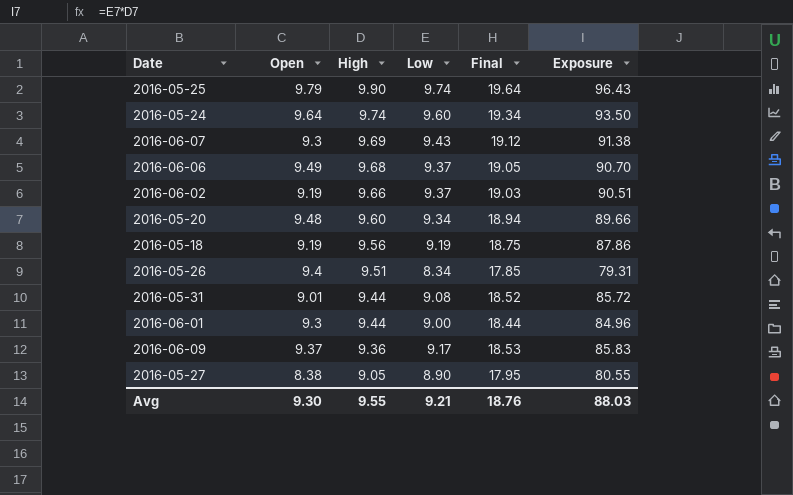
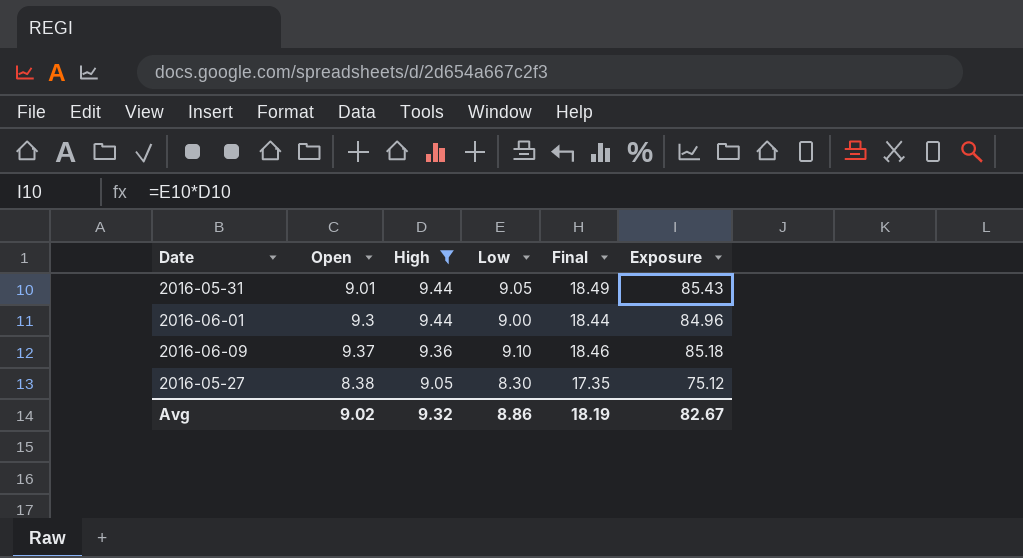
filter: none -> High <= 9.44
2016-05-31 | Low: 9.08 -> 9.05
2016-05-31 | Final: 18.52 -> 18.49
2016-05-31 | Exposure: 85.72 -> 85.43
2016-06-09 | Low: 9.17 -> 9.10
2016-06-09 | Final: 18.53 -> 18.46
2016-06-09 | Exposure: 85.83 -> 85.18
2016-05-27 | Low: 8.90 -> 8.30
2016-05-27 | Final: 17.95 -> 17.35
2016-05-27 | Exposure: 80.55 -> 75.12
Avg | Open: 9.30 -> 9.02
Avg | High: 9.55 -> 9.32
Avg | Low: 9.21 -> 8.86
Avg | Final: 18.76 -> 18.19
Avg | Exposure: 88.03 -> 82.67

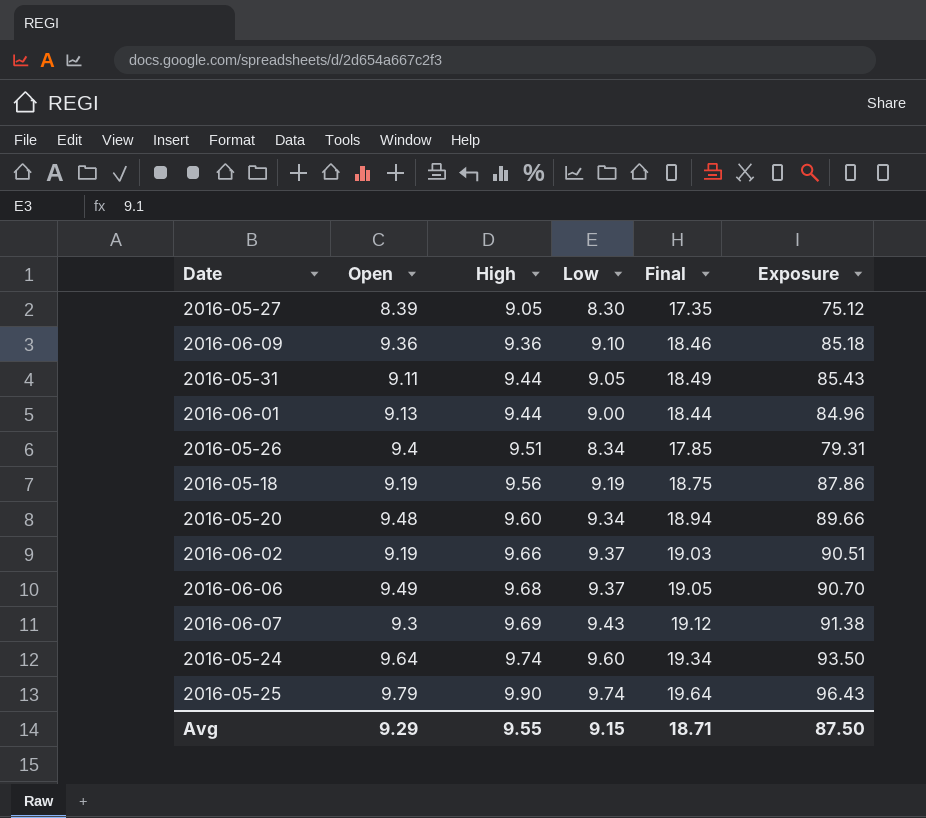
filter: High <= 9.44 -> none
row order: High descending -> High ascending
2016-05-27 | Open: 8.38 -> 8.39
2016-06-09 | Open: 9.37 -> 9.36
2016-05-31 | Open: 9.01 -> 9.11
2016-06-01 | Open: 9.3 -> 9.13
Avg | Open: 9.02 -> 9.29
Avg | High: 9.32 -> 9.55
Avg | Low: 8.86 -> 9.15
Avg | Final: 18.19 -> 18.71
Avg | Exposure: 82.67 -> 87.50

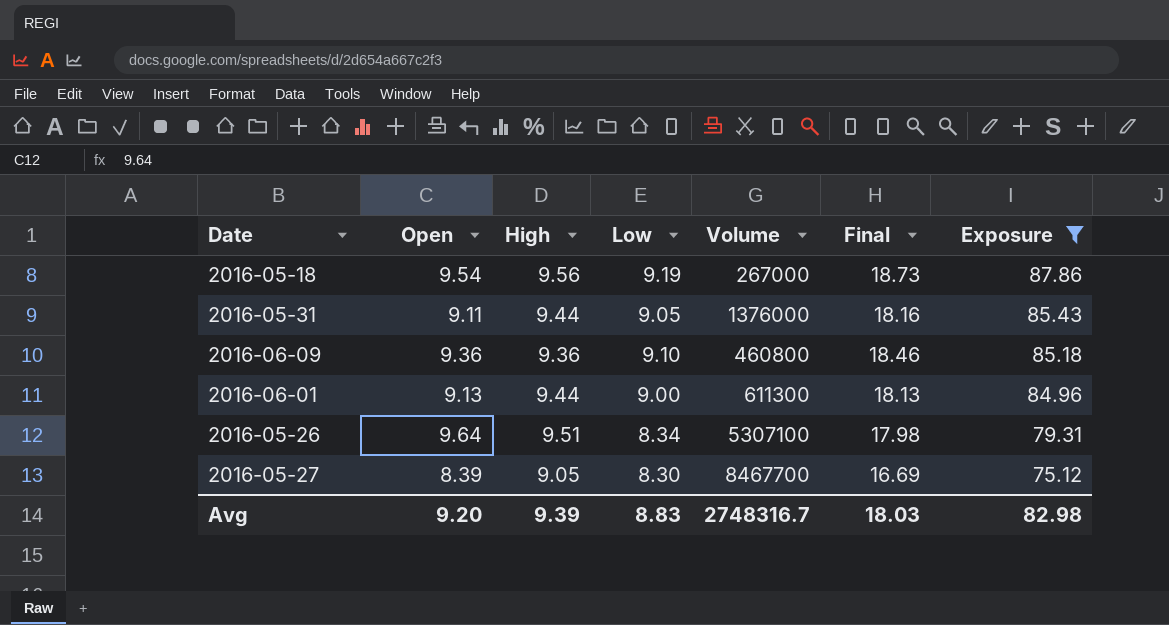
filter: none -> Exposure <= 87.86
row order: High ascending -> Exposure descending
column Volume | position: none -> 5
column Final | formula: [High] + [Low] -> [Open] + [Low]
2016-05-18 | Open: 9.19 -> 9.54
2016-05-26 | Open: 9.4 -> 9.64
Avg | Open: 9.29 -> 9.20
Avg | High: 9.55 -> 9.39
Avg | Low: 9.15 -> 8.83
Avg | Final: 18.71 -> 18.03
Avg | Exposure: 87.50 -> 82.98

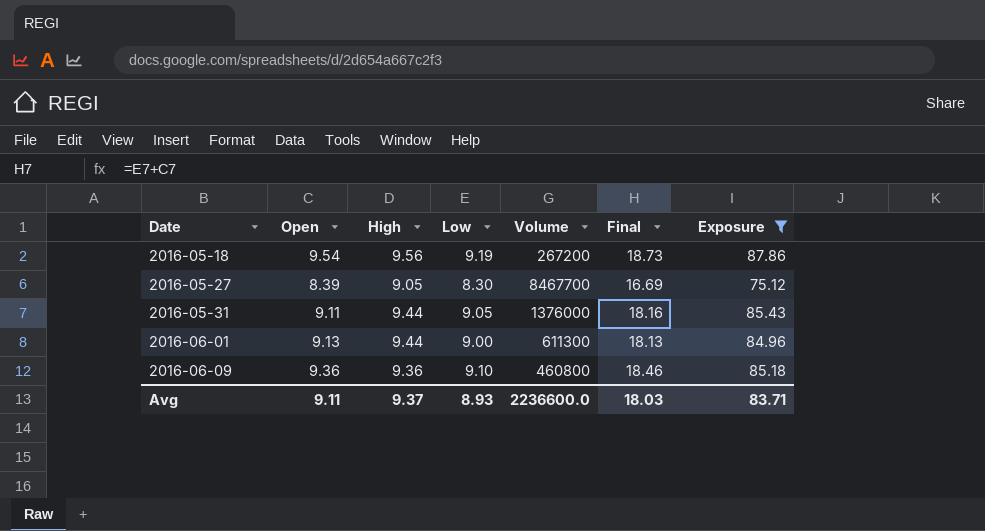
row order: Exposure descending -> Date ascending
row 2016-05-26: 9.64 | 9.51 | 8.34 | 5307100 | 17.98 | 79.31 -> none
2016-05-18 | Volume: 267000 -> 267200
Avg | Open: 9.20 -> 9.11
Avg | High: 9.39 -> 9.37
Avg | Low: 8.83 -> 8.93
Avg | Volume: 2748316.7 -> 2236600.0
Avg | Exposure: 82.98 -> 83.71

